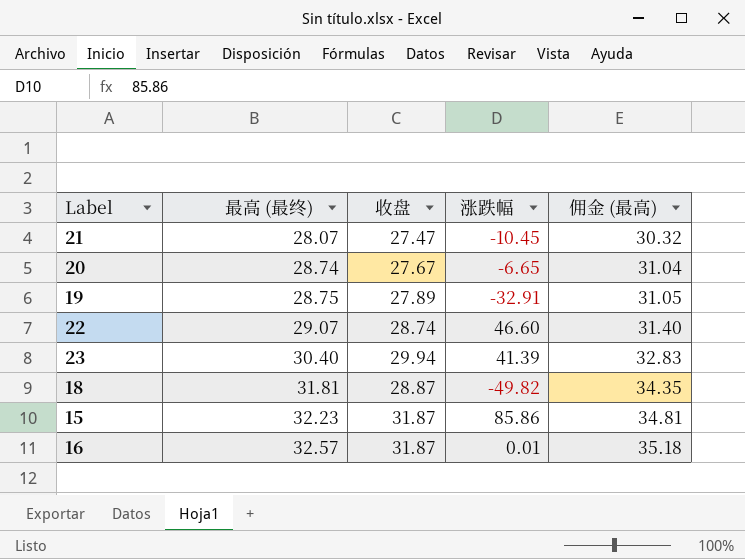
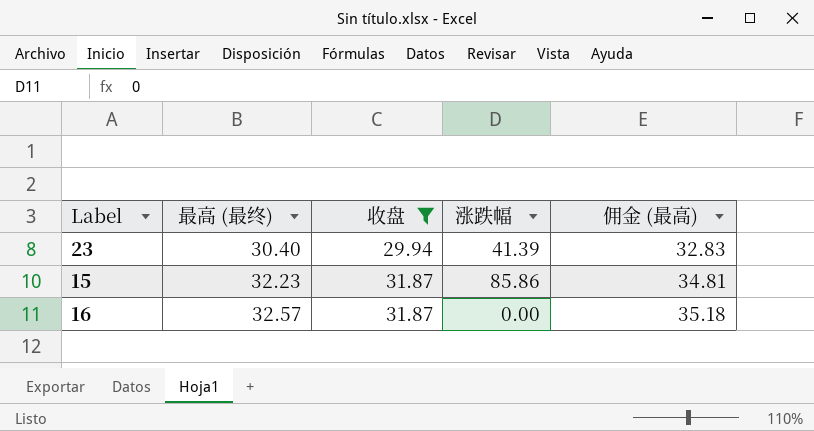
filter: none -> 收盘 >= 29.94
16 | 涨跌幅: 0.01 -> 0.00

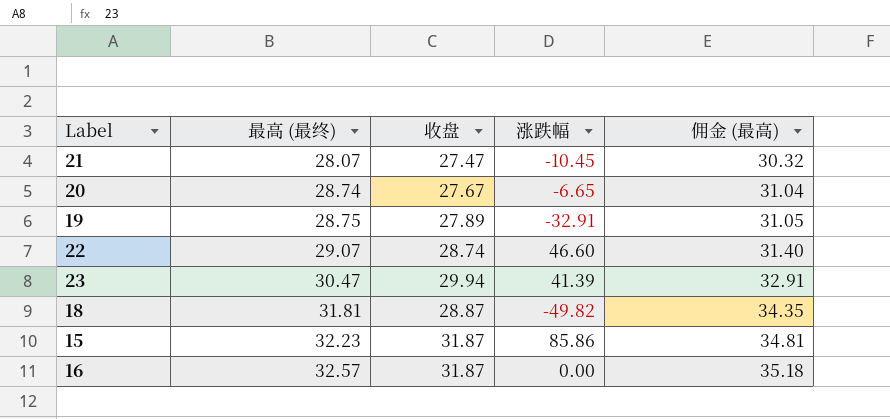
filter: 收盘 >= 29.94 -> none
23 | 最高 (最终): 30.40 -> 30.47
23 | 佣金 (最高): 32.83 -> 32.91

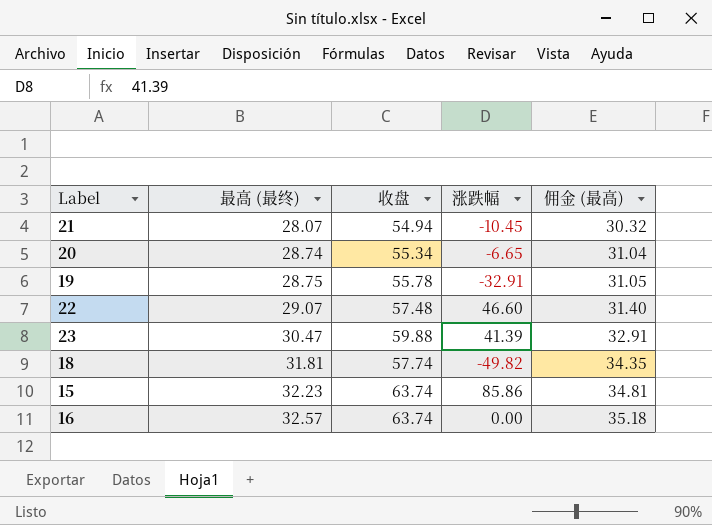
21 | 收盘: 27.47 -> 54.94
20 | 收盘: 27.67 -> 55.34
19 | 收盘: 27.89 -> 55.78
22 | 收盘: 28.74 -> 57.48
23 | 收盘: 29.94 -> 59.88
18 | 收盘: 28.87 -> 57.74
15 | 收盘: 31.87 -> 63.74
16 | 收盘: 31.87 -> 63.74

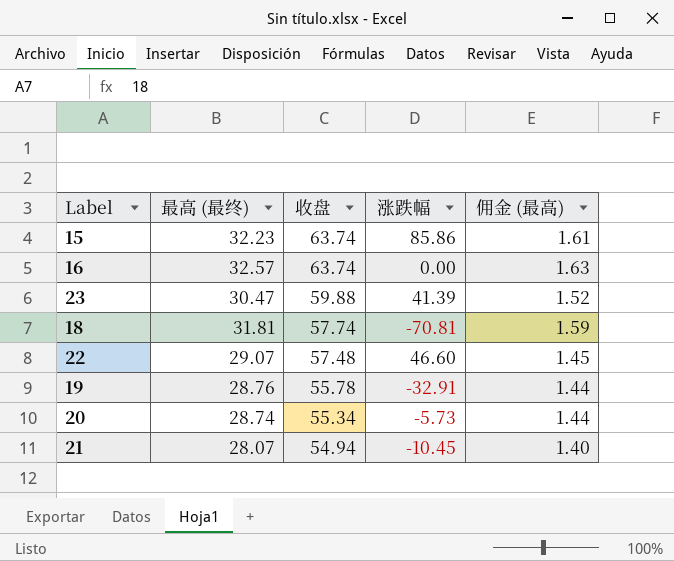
row order: 最高 (最终) ascending -> 收盘 descending
column 佣金 (最高) | formula: [最高 (最终)] * 1.08 -> [最高 (最终)] * 0.05
18 | 涨跌幅: -49.82 -> -70.81
19 | 最高 (最终): 28.75 -> 28.76
20 | 涨跌幅: -6.65 -> -5.73

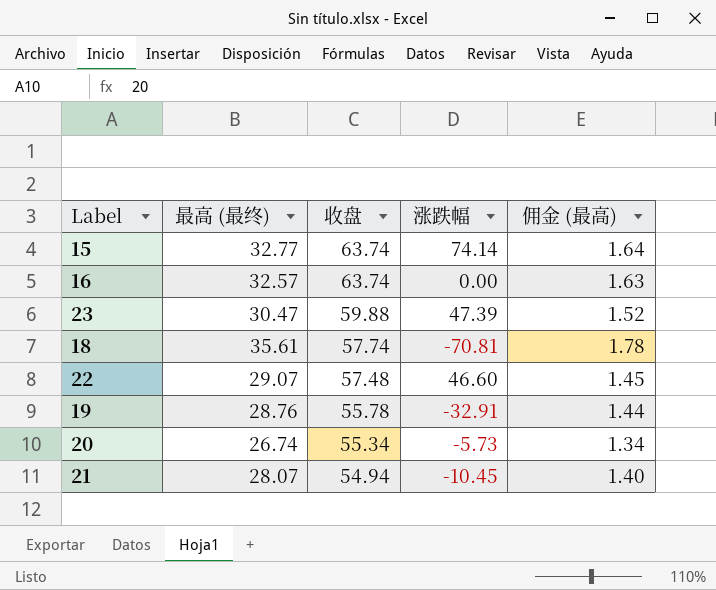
15 | 最高 (最终): 32.23 -> 32.77
15 | 涨跌幅: 85.86 -> 74.14
15 | 佣金 (最高): 1.61 -> 1.64
23 | 涨跌幅: 41.39 -> 47.39
18 | 最高 (最终): 31.81 -> 35.61
18 | 佣金 (最高): 1.59 -> 1.78
20 | 最高 (最终): 28.74 -> 26.74
20 | 佣金 (最高): 1.44 -> 1.34

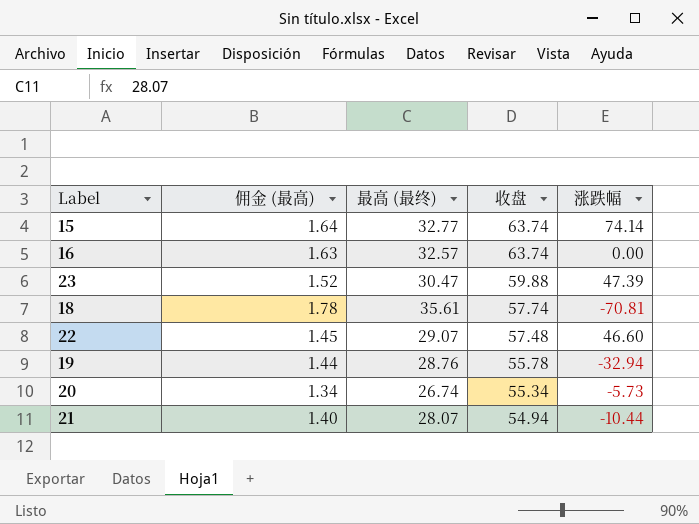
column 佣金 (最高) | position: 5 -> 2
19 | 涨跌幅: -32.91 -> -32.94
21 | 涨跌幅: -10.45 -> -10.44

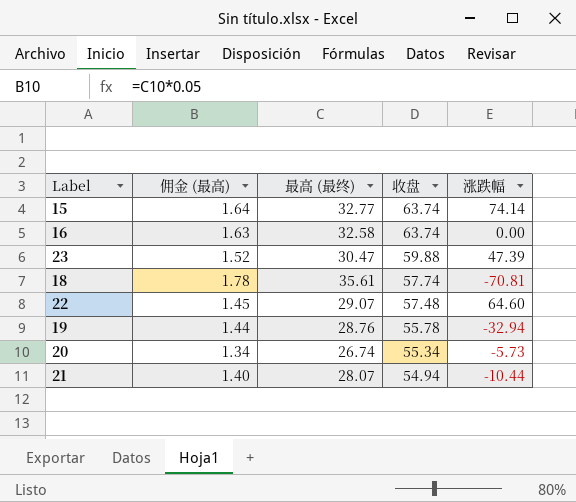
16 | 最高 (最终): 32.57 -> 32.58
22 | 涨跌幅: 46.60 -> 64.60

